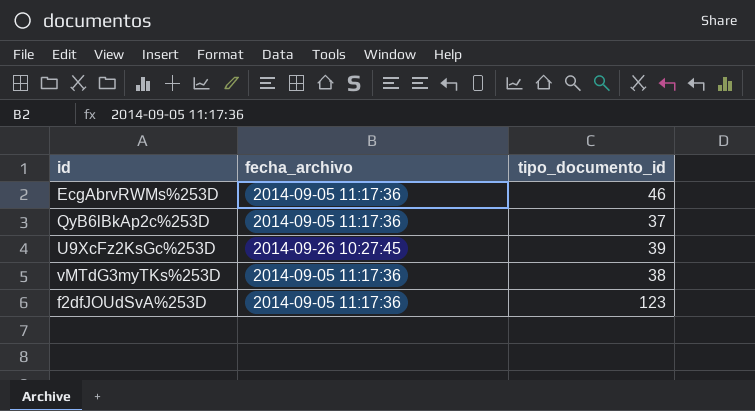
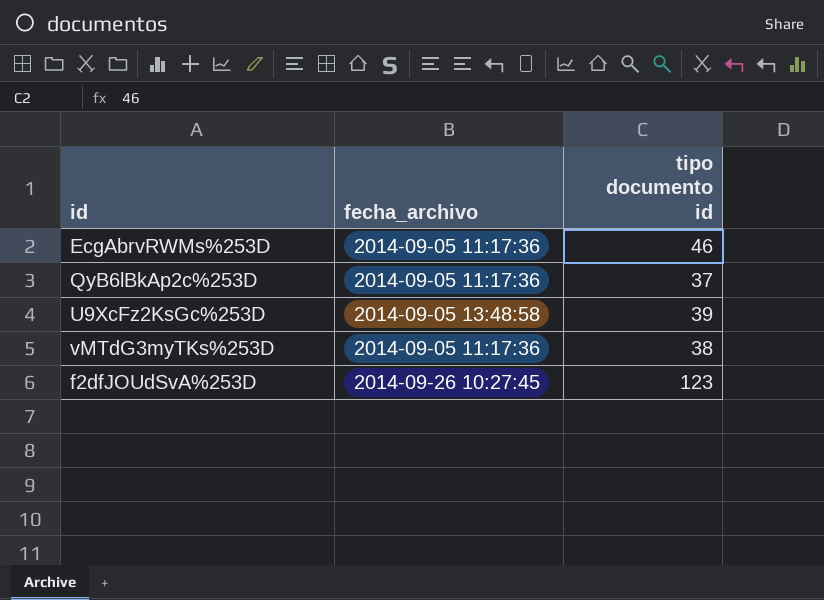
column name: tipo_documento_id -> tipo documento id
U9XcFz2KsGc%253D | fecha_archivo: 2014-09-26 10:27:45 -> 2014-09-05 13:48:58
f2dfJOUdSvA%253D | fecha_archivo: 2014-09-05 11:17:36 -> 2014-09-26 10:27:45

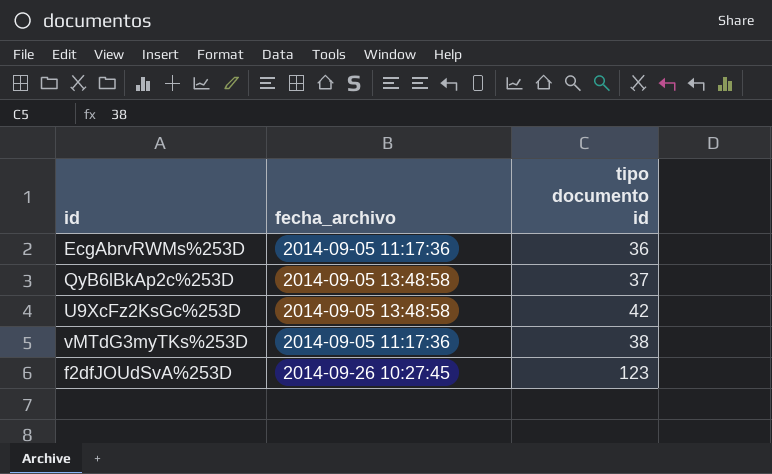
EcgAbrvRWMs%253D | tipo documento id: 46 -> 36
QyB6lBkAp2c%253D | fecha_archivo: 2014-09-05 11:17:36 -> 2014-09-05 13:48:58
U9XcFz2KsGc%253D | tipo documento id: 39 -> 42

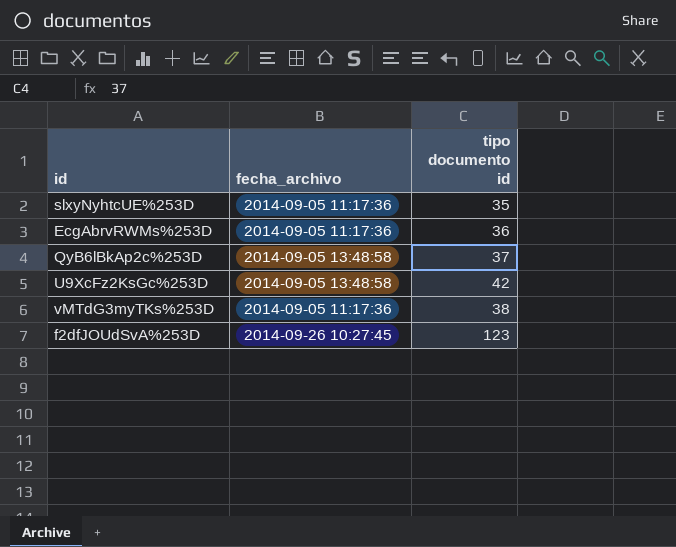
row slxyNyhtcUE%253D: none -> 2014-09-05 11:17:36 | 35

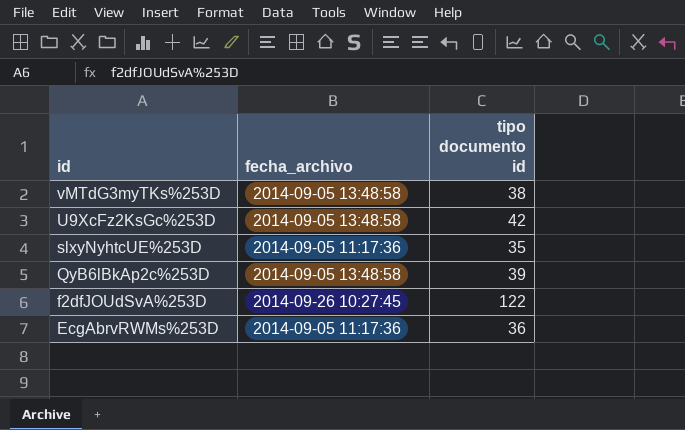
row order: none -> id descending
vMTdG3myTKs%253D | fecha_archivo: 2014-09-05 11:17:36 -> 2014-09-05 13:48:58
QyB6lBkAp2c%253D | tipo documento id: 37 -> 39
f2dfJOUdSvA%253D | tipo documento id: 123 -> 122

